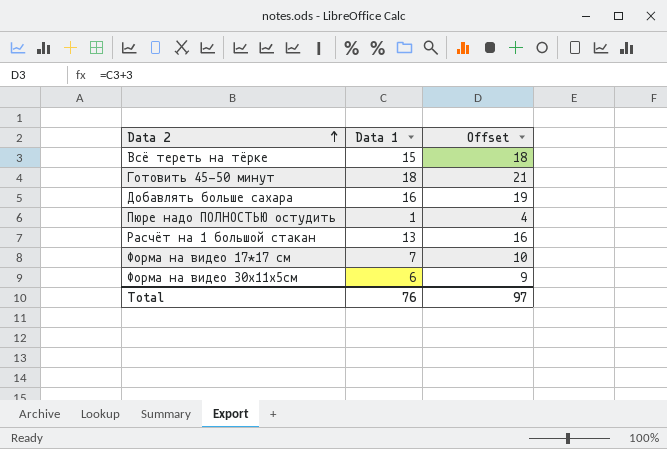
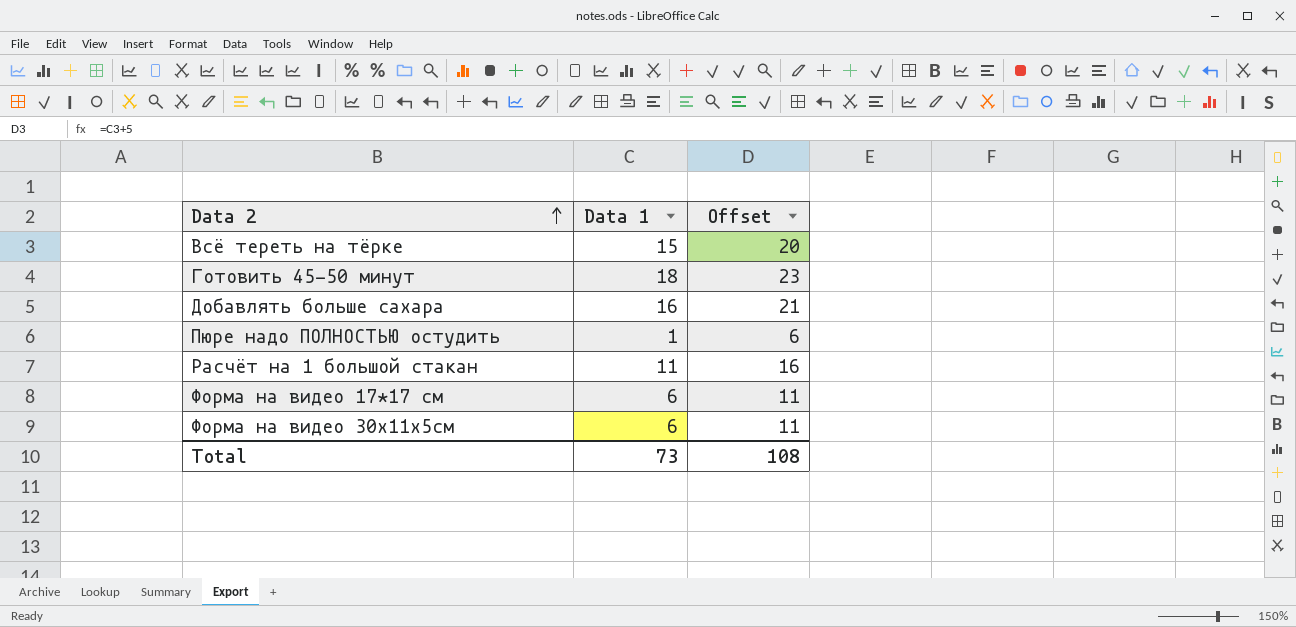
column Offset | formula: [Data 1] + 3 -> [Data 1] + 5
Расчёт на 1 большой стакан | Data 1: 13 -> 11
Форма на видео 17*17 см | Data 1: 7 -> 6
Total | Data 1: 76 -> 73
Total | Offset: 97 -> 108

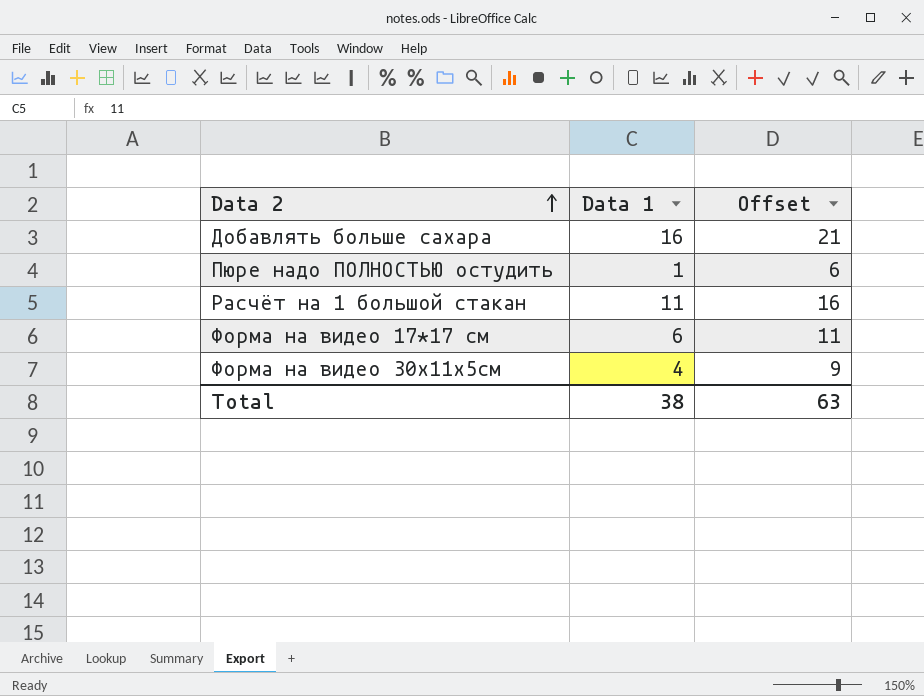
row Всё тереть на тёрке: 15 | 20 -> none
row Готовить 45-50 минут: 18 | 23 -> none
Форма на видео 30х11х5см | Data 1: 6 -> 4
Форма на видео 30х11х5см | Offset: 11 -> 9
Total | Data 1: 73 -> 38
Total | Offset: 108 -> 63

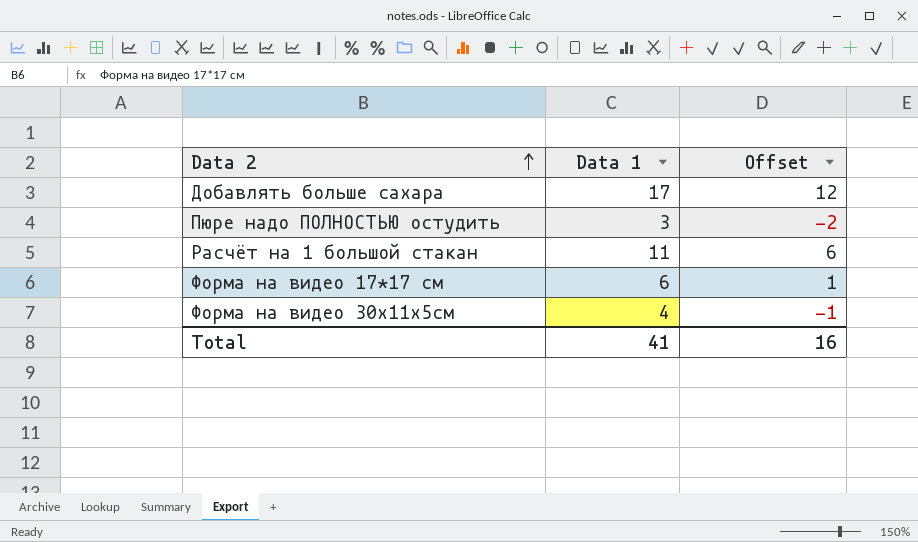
column Offset | formula: [Data 1] + 5 -> [Data 1] - 5
Добавлять больше сахара | Data 1: 16 -> 17
Пюре надо ПОЛНОСТЬЮ остудить | Data 1: 1 -> 3
Total | Data 1: 38 -> 41
Total | Offset: 63 -> 16

